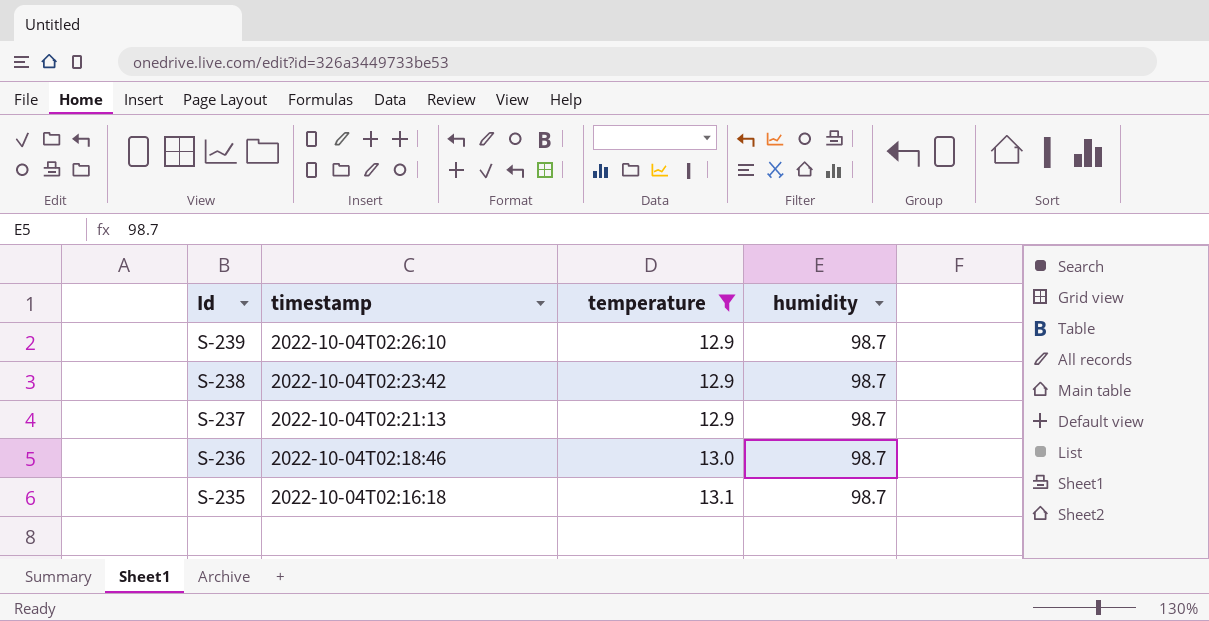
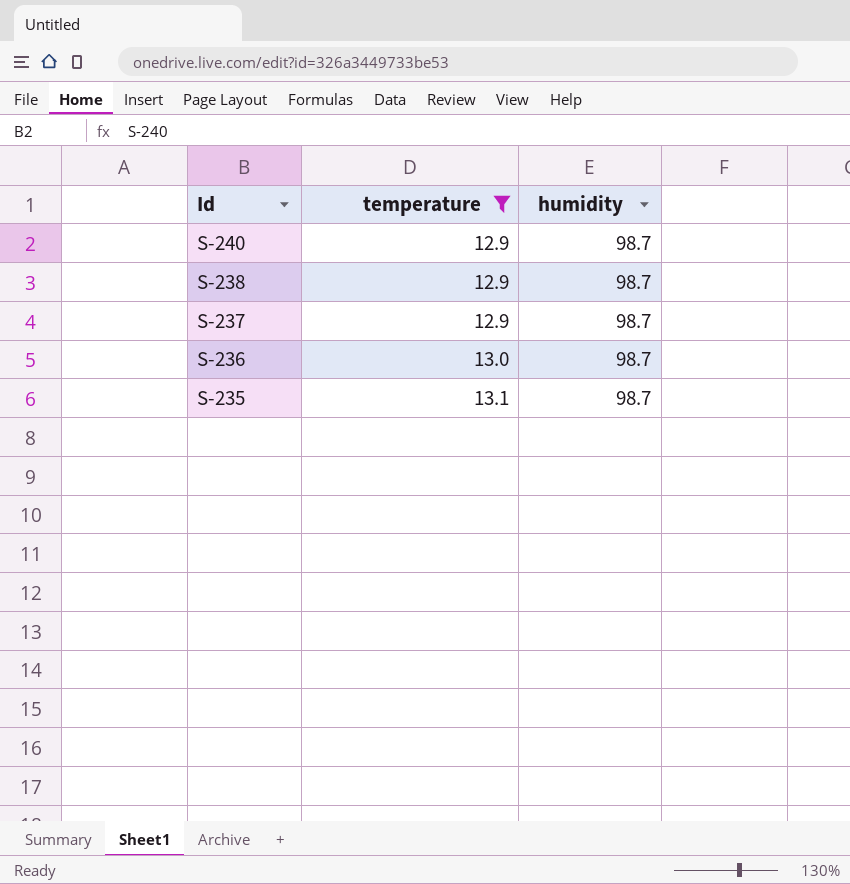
column timestamp | position: 2 -> none
row S-239: 2022-10-04T02:26:10 | 12.9 | 98.7 -> none
row S-240: none -> 12.9 | 98.7

